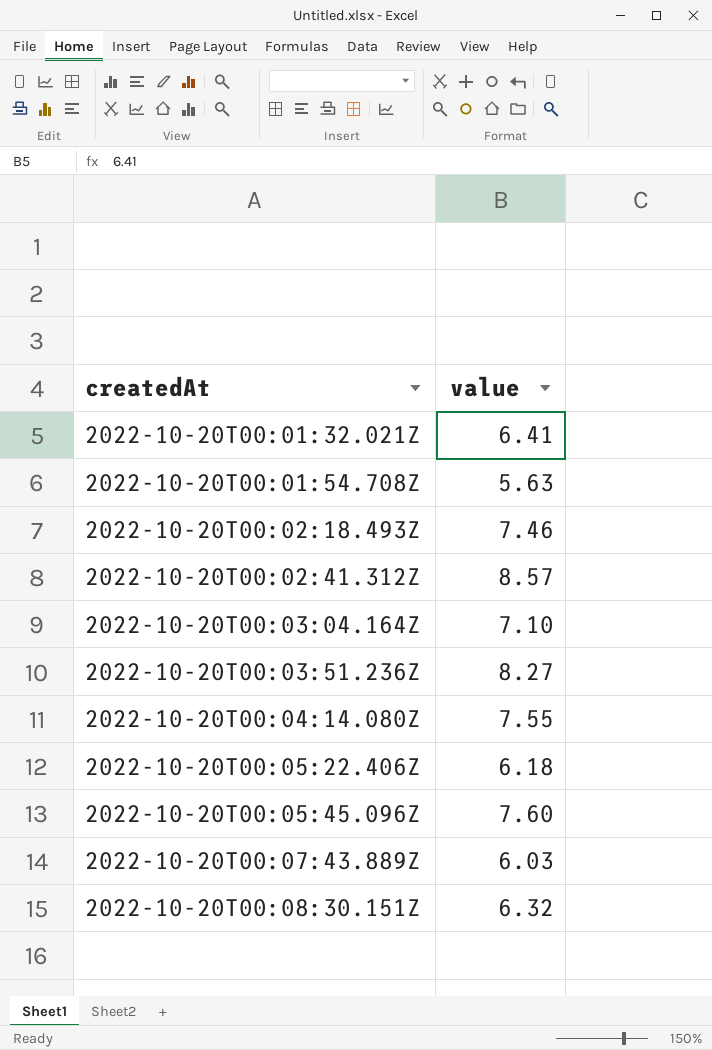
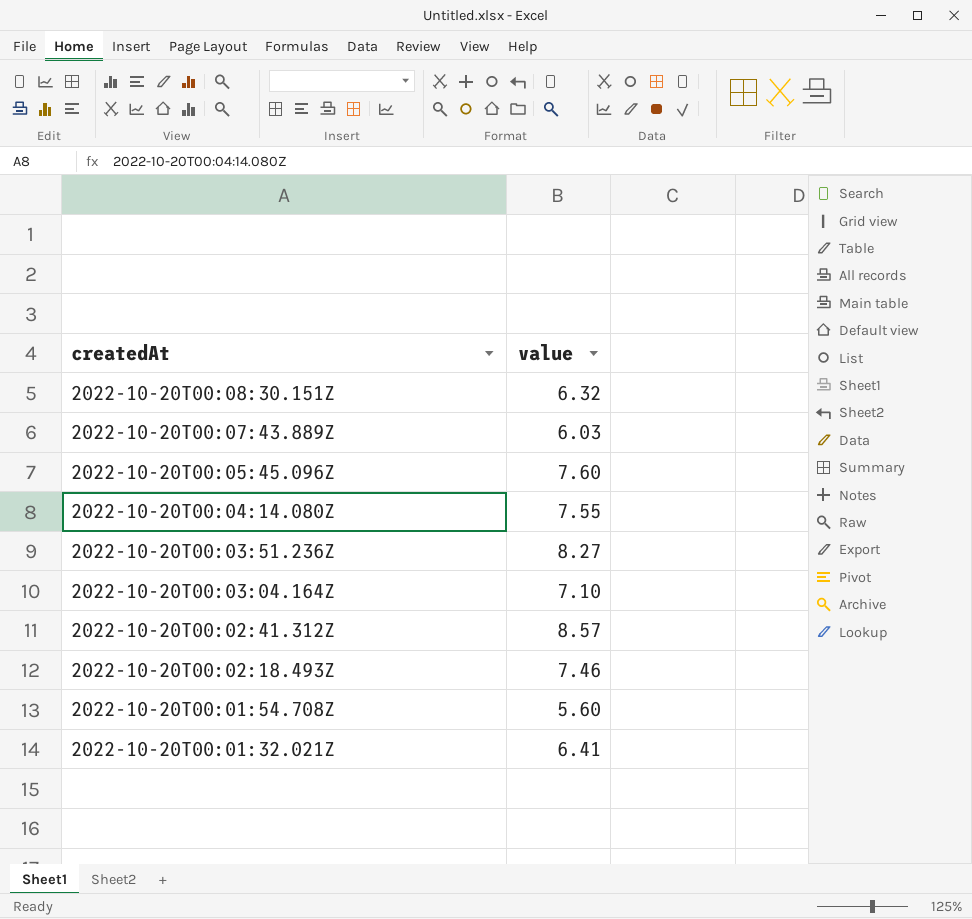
row order: createdAt ascending -> createdAt descending
row 2022-10-20T00:05:22.406Z: 6.18 -> none
2022-10-20T00:01:54.708Z | value: 5.63 -> 5.60

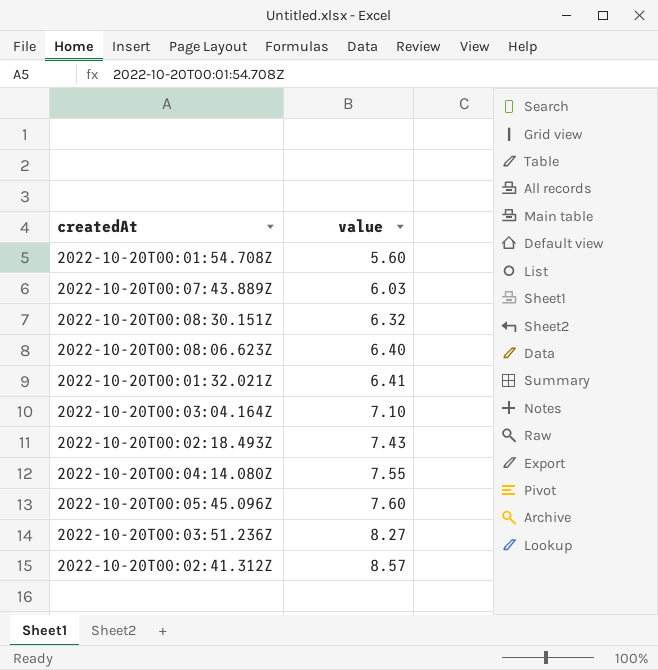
row order: createdAt descending -> value ascending
row 2022-10-20T00:08:06.623Z: none -> 6.40
2022-10-20T00:02:18.493Z | value: 7.46 -> 7.43

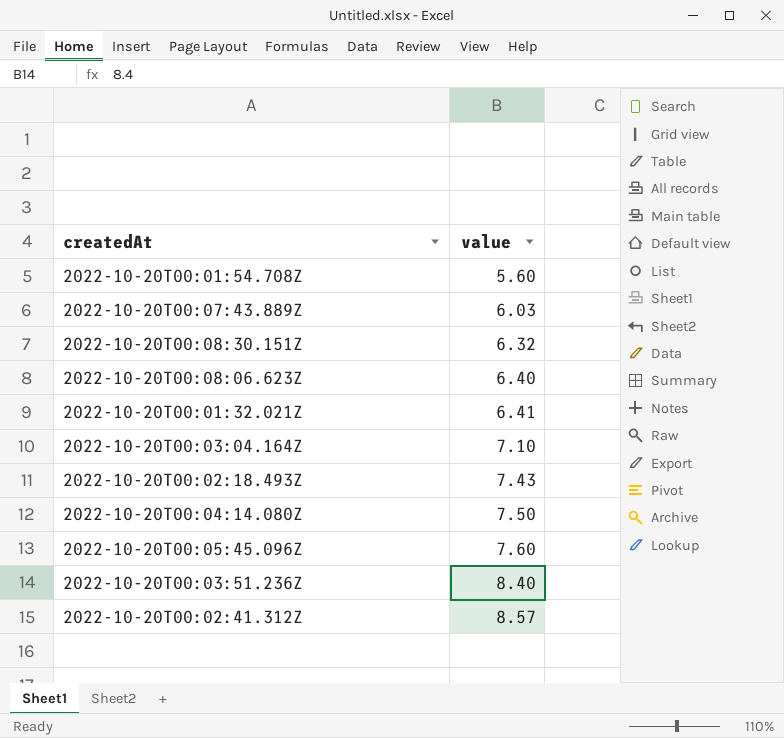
2022-10-20T00:04:14.080Z | value: 7.55 -> 7.50
2022-10-20T00:03:51.236Z | value: 8.27 -> 8.40

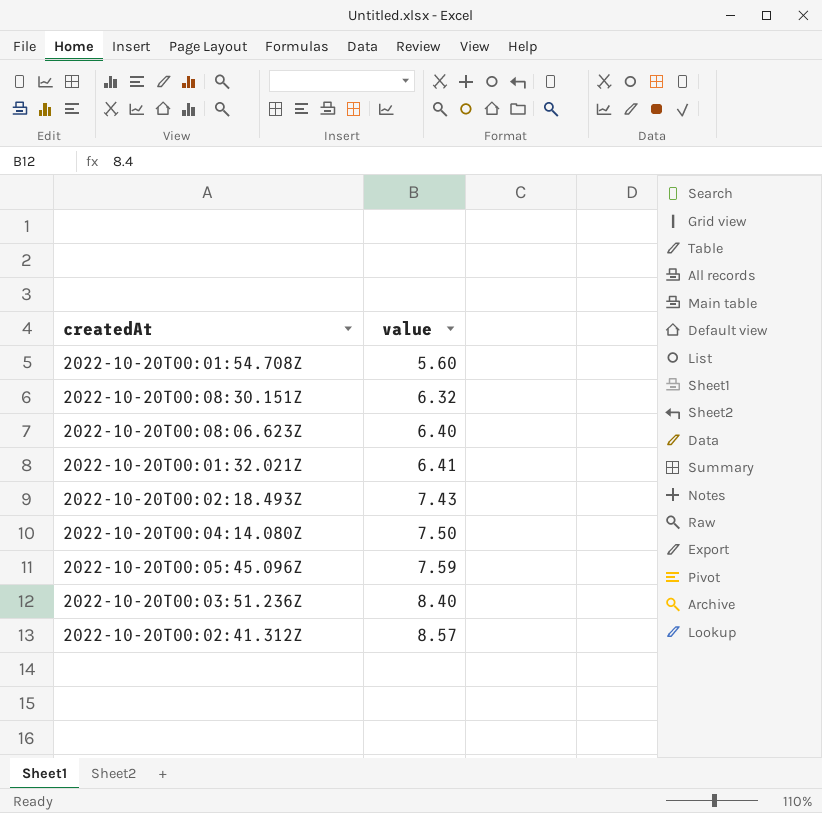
row 2022-10-20T00:07:43.889Z: 6.03 -> none
row 2022-10-20T00:03:04.164Z: 7.10 -> none
2022-10-20T00:05:45.096Z | value: 7.60 -> 7.59

